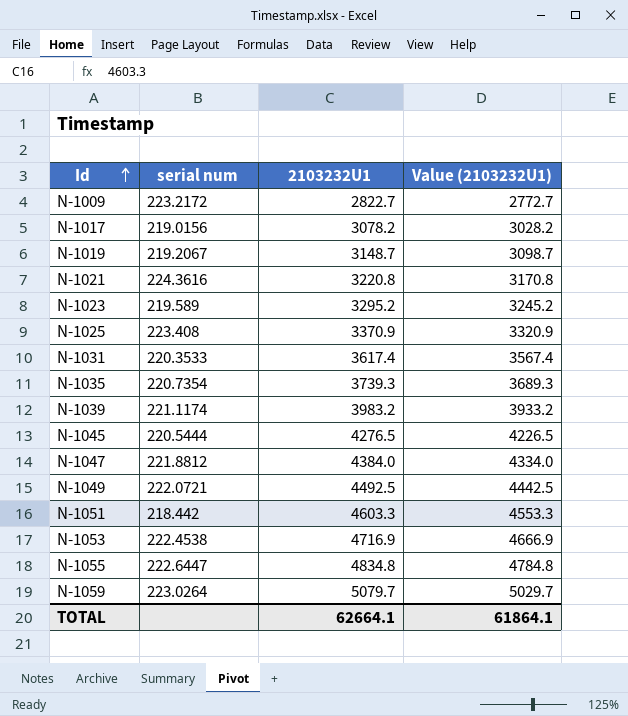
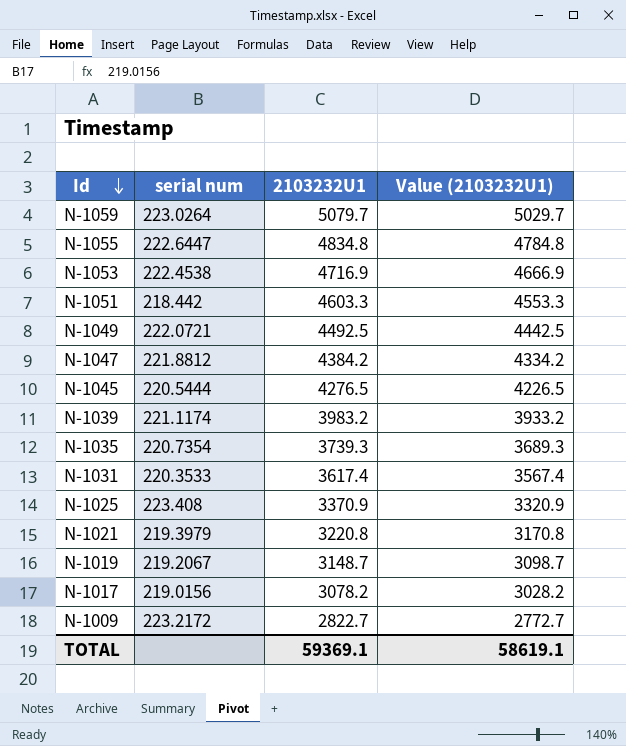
row order: Id ascending -> Id descending
row N-1023: 219.589 | 3295.2 | 3245.2 -> none
N-1047 | 2103232U1: 4384.0 -> 4384.2
N-1047 | Value (2103232U1): 4334.0 -> 4334.2
N-1021 | serial num: 224.3616 -> 219.3979
TOTAL | 2103232U1: 62664.1 -> 59369.1
TOTAL | Value (2103232U1): 61864.1 -> 58619.1

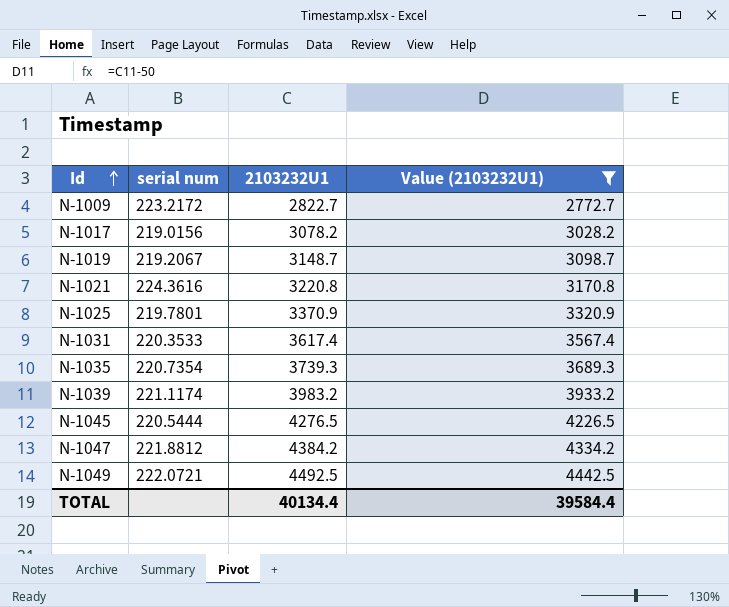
filter: none -> Value (2103232U1) <= 4442.5
row order: Id descending -> Id ascending
N-1021 | serial num: 219.3979 -> 224.3616
N-1025 | serial num: 223.408 -> 219.7801
TOTAL | 2103232U1: 59369.1 -> 40134.4
TOTAL | Value (2103232U1): 58619.1 -> 39584.4

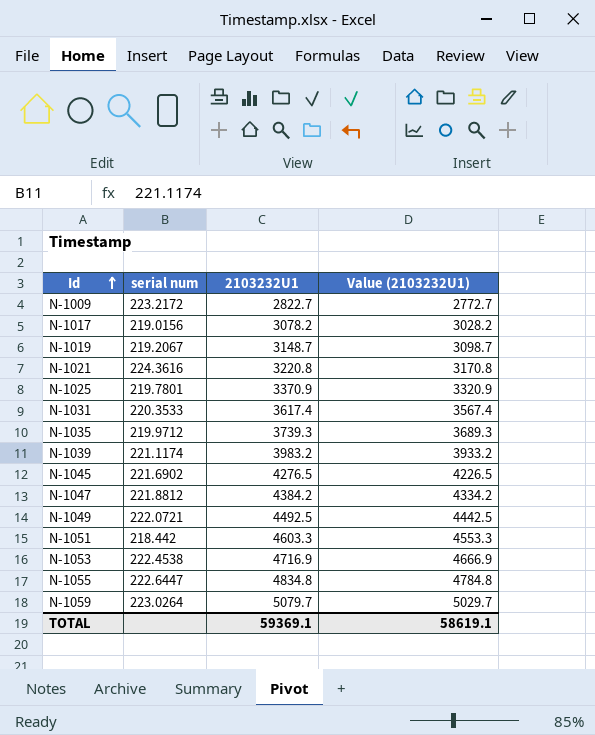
filter: Value (2103232U1) <= 4442.5 -> none
N-1035 | serial num: 220.7354 -> 219.9712
N-1045 | serial num: 220.5444 -> 221.6902
TOTAL | 2103232U1: 40134.4 -> 59369.1
TOTAL | Value (2103232U1): 39584.4 -> 58619.1

